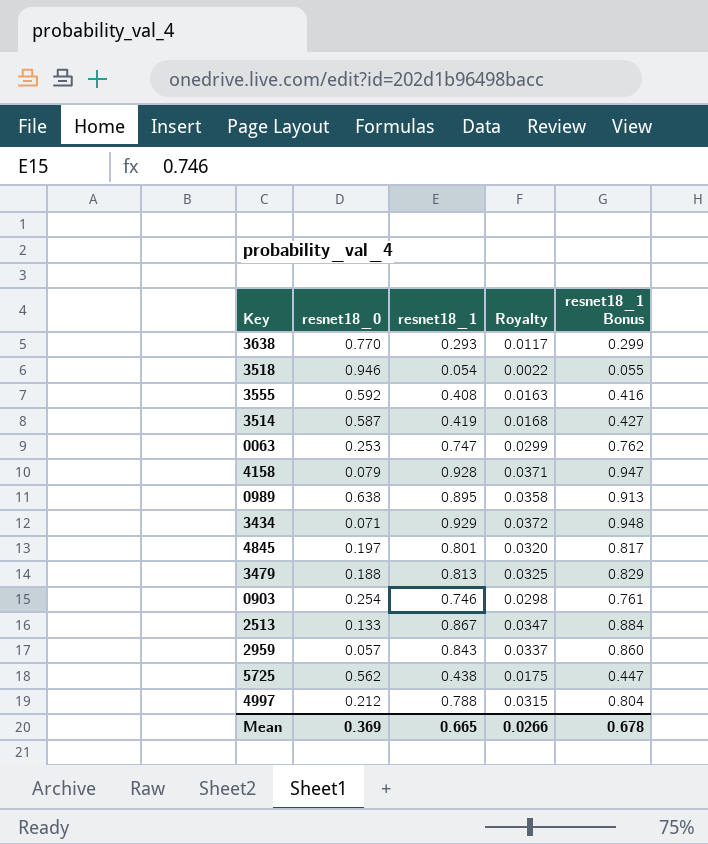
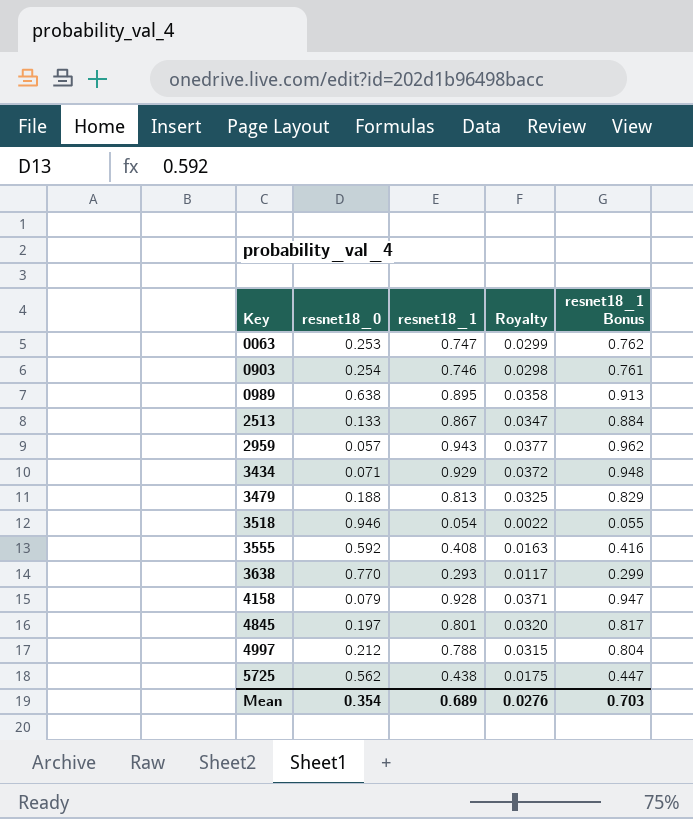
row order: none -> Key ascending
row 3514: 0.587 | 0.419 | 0.0168 | 0.427 -> none
2959 | resnet18_1: 0.843 -> 0.943
2959 | Royalty: 0.0337 -> 0.0377
2959 | resnet18_1 Bonus: 0.860 -> 0.962
Mean | resnet18_0: 0.369 -> 0.354
Mean | resnet18_1: 0.665 -> 0.689
Mean | Royalty: 0.0266 -> 0.0276
Mean | resnet18_1 Bonus: 0.678 -> 0.703

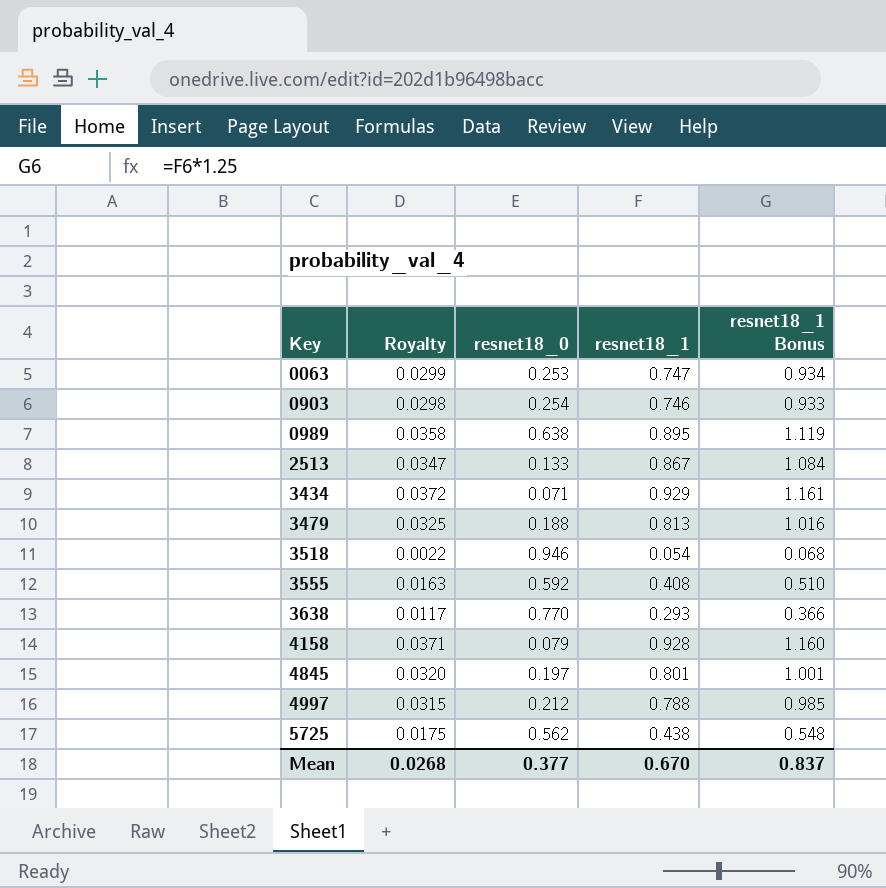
column Royalty | position: 4 -> 2
column resnet18_1 Bonus | formula: [resnet18_1] * 1.02 -> [resnet18_1] * 1.25
row 2959: 0.057 | 0.943 | 0.0377 | 0.962 -> none
Mean | Royalty: 0.0276 -> 0.0268
Mean | resnet18_0: 0.354 -> 0.377
Mean | resnet18_1: 0.689 -> 0.670
Mean | resnet18_1 Bonus: 0.703 -> 0.837

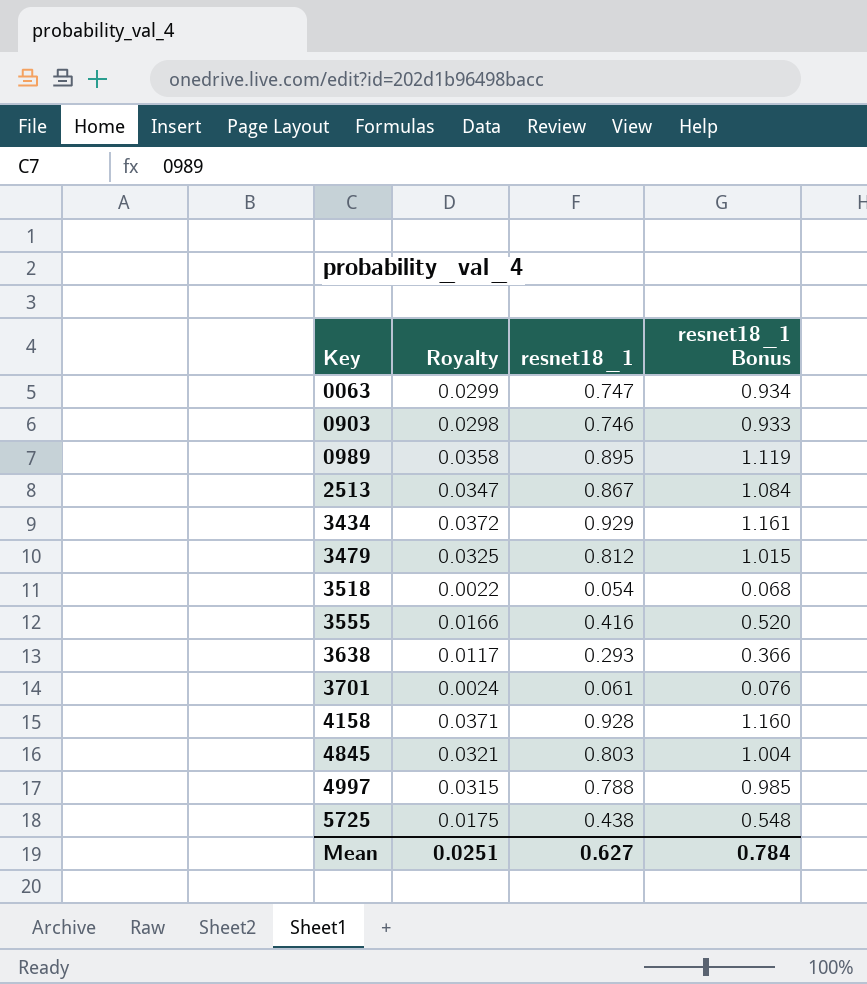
column resnet18_0 | position: 3 -> none
3479 | resnet18_1: 0.813 -> 0.812
3479 | resnet18_1 Bonus: 1.016 -> 1.015
3555 | Royalty: 0.0163 -> 0.0166
3555 | resnet18_1: 0.408 -> 0.416
3555 | resnet18_1 Bonus: 0.510 -> 0.520
row 3701: none -> 0.0024 | 0.061 | 0.076
4845 | Royalty: 0.0320 -> 0.0321
4845 | resnet18_1: 0.801 -> 0.803
4845 | resnet18_1 Bonus: 1.001 -> 1.004
Mean | Royalty: 0.0268 -> 0.0251
Mean | resnet18_1: 0.670 -> 0.627
Mean | resnet18_1 Bonus: 0.837 -> 0.784

